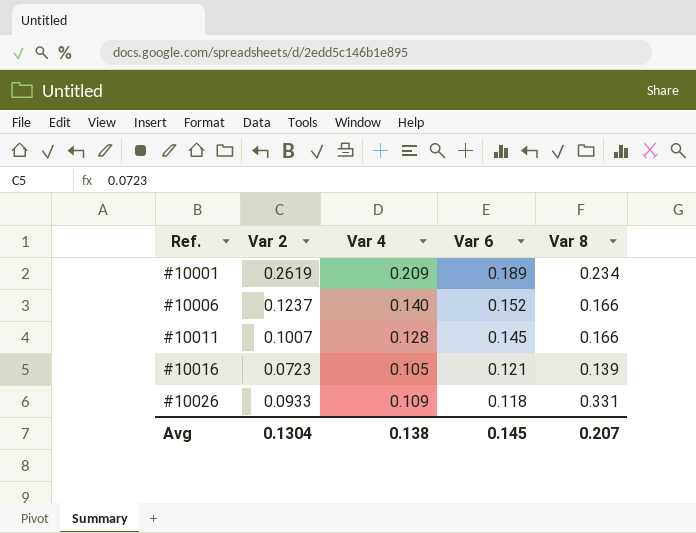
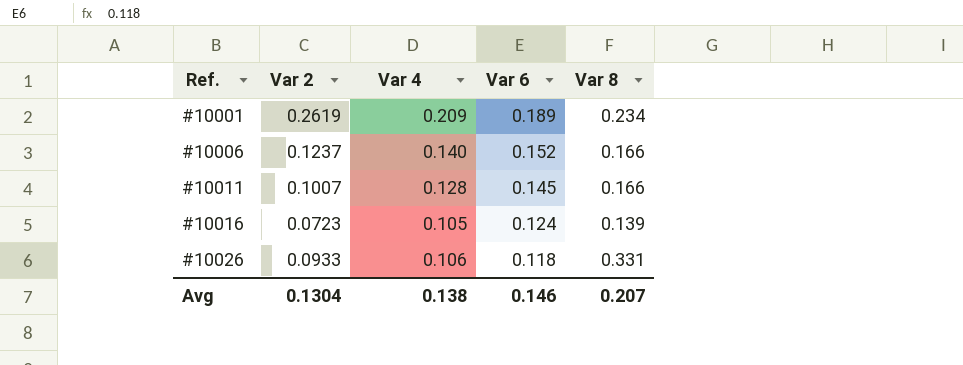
#10016 | Var 6: 0.121 -> 0.124
#10026 | Var 4: 0.109 -> 0.106
Avg | Var 6: 0.145 -> 0.146

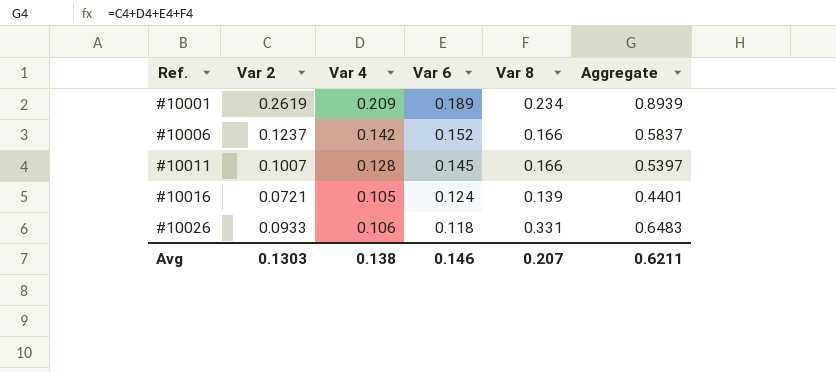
column Aggregate | formula: none -> [Var 2] + [Var 4] + [Var 6] + [Var 8]
#10006 | Var 4: 0.140 -> 0.142
#10016 | Var 2: 0.0723 -> 0.0721
Avg | Var 2: 0.1304 -> 0.1303

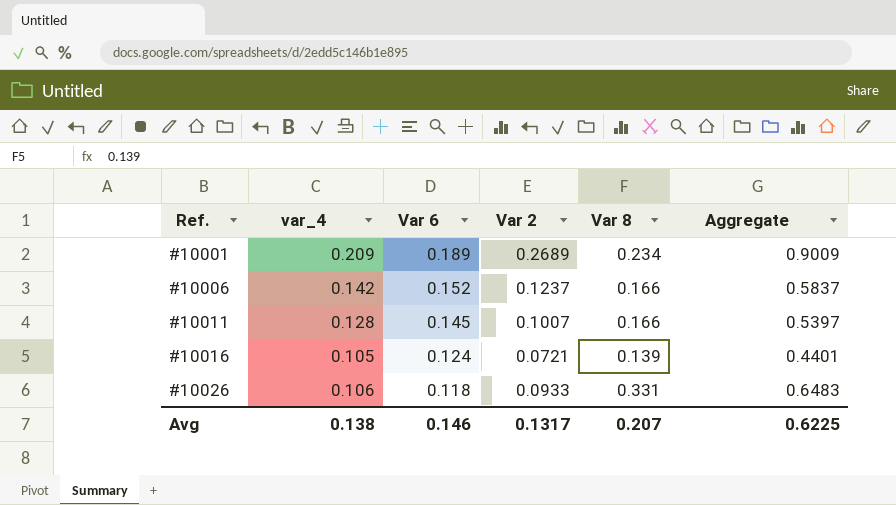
column name: Var 4 -> var_4
column Var 2 | position: 2 -> 4
#10001 | Var 2: 0.2619 -> 0.2689
#10001 | Aggregate: 0.8939 -> 0.9009
Avg | Var 2: 0.1303 -> 0.1317
Avg | Aggregate: 0.6211 -> 0.6225

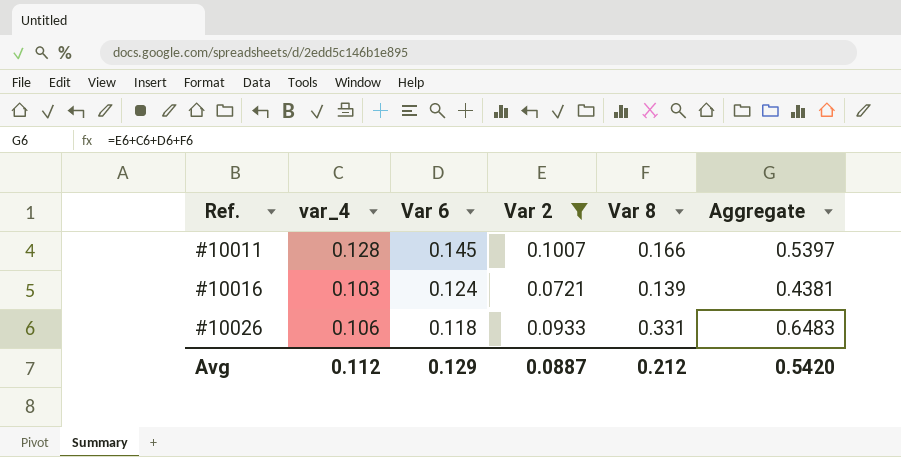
filter: none -> Var 2 <= 0.1007
#10016 | var_4: 0.105 -> 0.103
#10016 | Aggregate: 0.4401 -> 0.4381
Avg | var_4: 0.138 -> 0.112
Avg | Var 6: 0.146 -> 0.129
Avg | Var 2: 0.1317 -> 0.0887
Avg | Var 8: 0.207 -> 0.212
Avg | Aggregate: 0.6225 -> 0.5420

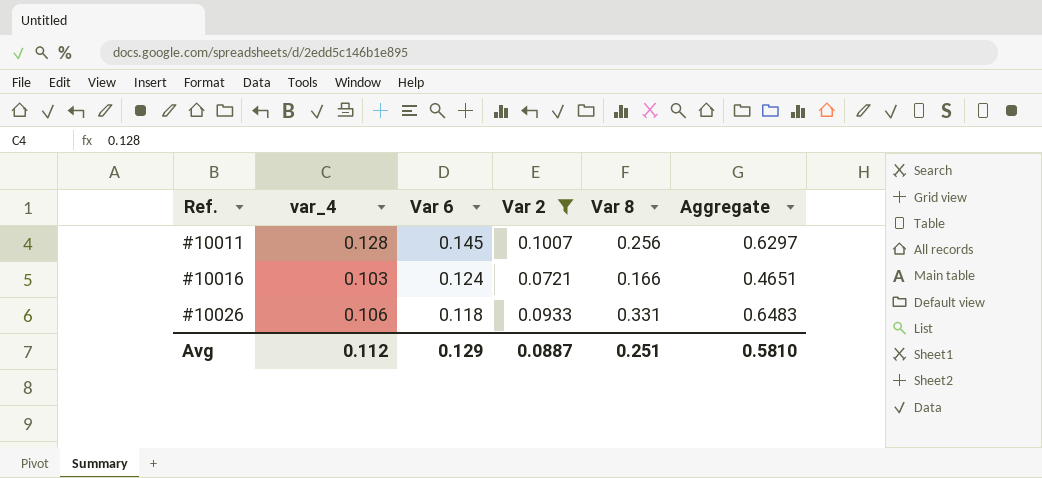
#10011 | Var 8: 0.166 -> 0.256
#10011 | Aggregate: 0.5397 -> 0.6297
#10016 | Var 8: 0.139 -> 0.166
#10016 | Aggregate: 0.4381 -> 0.4651
Avg | Var 8: 0.212 -> 0.251
Avg | Aggregate: 0.5420 -> 0.5810

